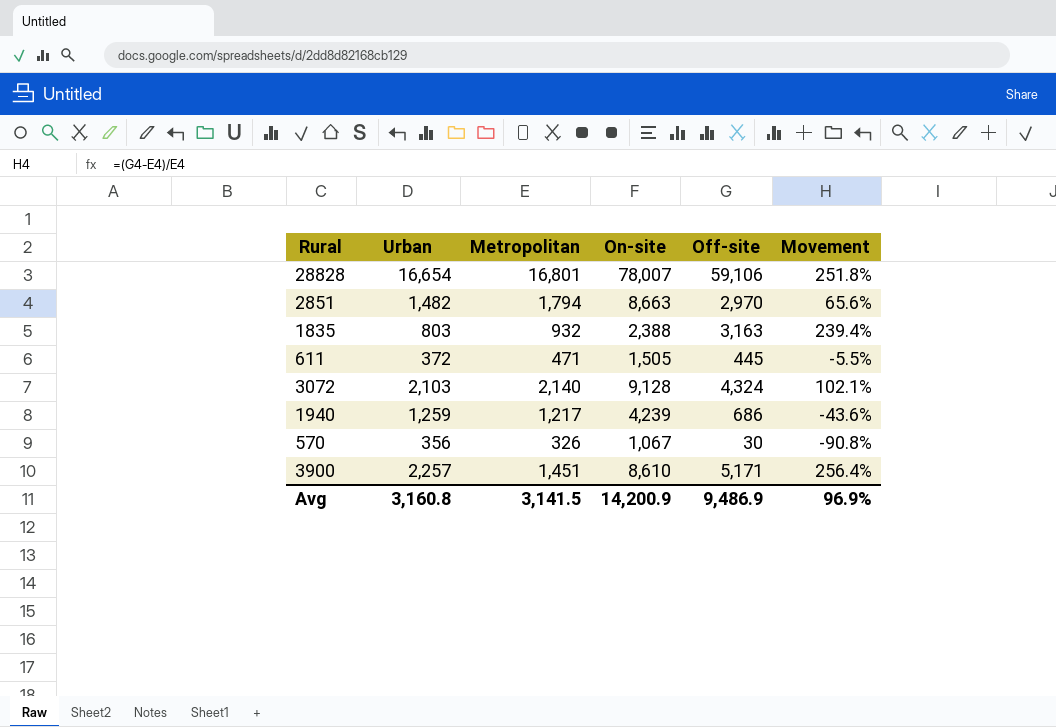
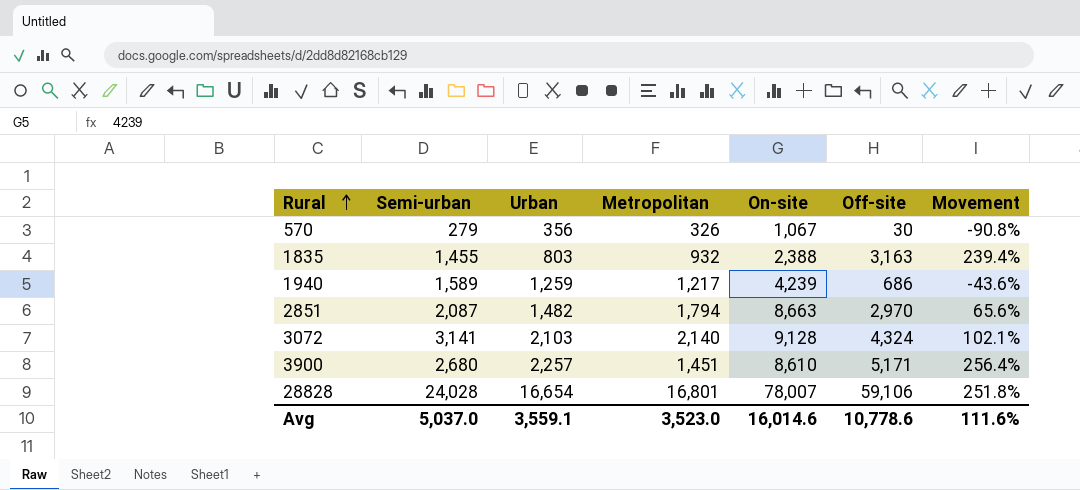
row order: none -> Rural ascending
column Semi-urban | position: none -> 2
row 611: 372 | 471 | 1,505 | 445 | -5.5% -> none
Avg | Urban: 3,160.8 -> 3,559.1
Avg | Metropolitan: 3,141.5 -> 3,523.0
Avg | On-site: 14,200.9 -> 16,014.6
Avg | Off-site: 9,486.9 -> 10,778.6
Avg | Movement: 96.9% -> 111.6%

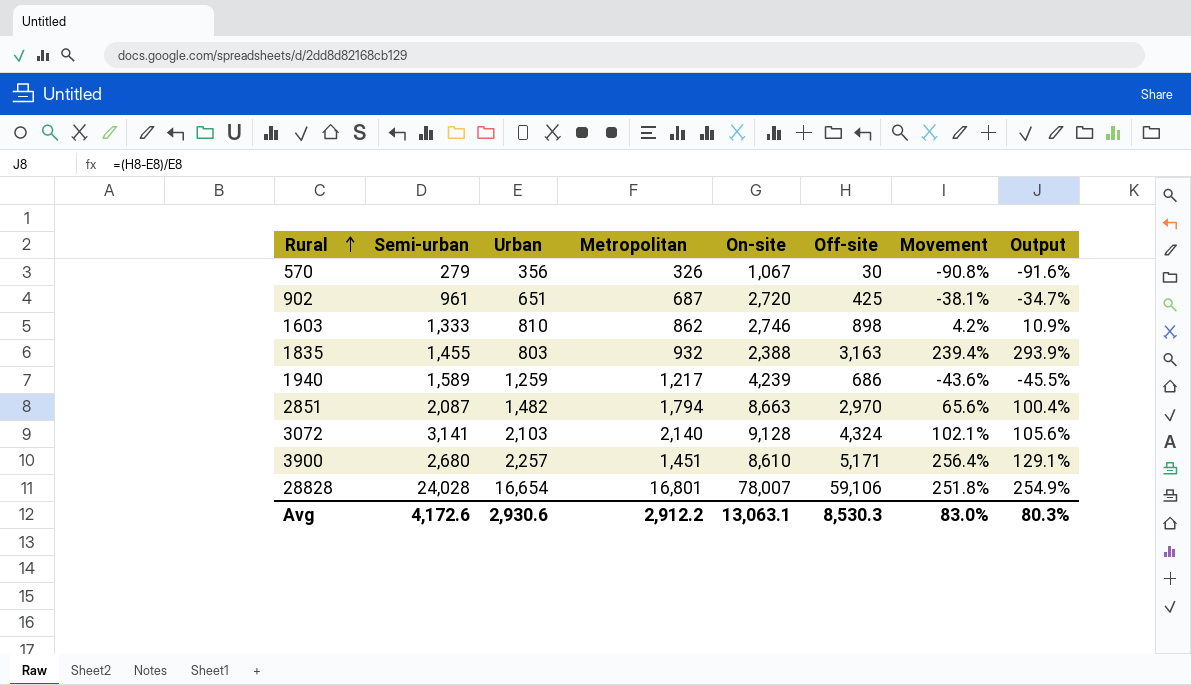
column Output | formula: none -> ([Off-site] - [Urban]) / [Urban]
row 902: none -> 961 | 651 | 687 | 2,720 | 425 | -38.1% | -34.7%
row 1603: none -> 1,333 | 810 | 862 | 2,746 | 898 | 4.2% | 10.9%
Avg | Semi-urban: 5,037.0 -> 4,172.6
Avg | Urban: 3,559.1 -> 2,930.6
Avg | Metropolitan: 3,523.0 -> 2,912.2
Avg | On-site: 16,014.6 -> 13,063.1
Avg | Off-site: 10,778.6 -> 8,530.3
Avg | Movement: 111.6% -> 83.0%

